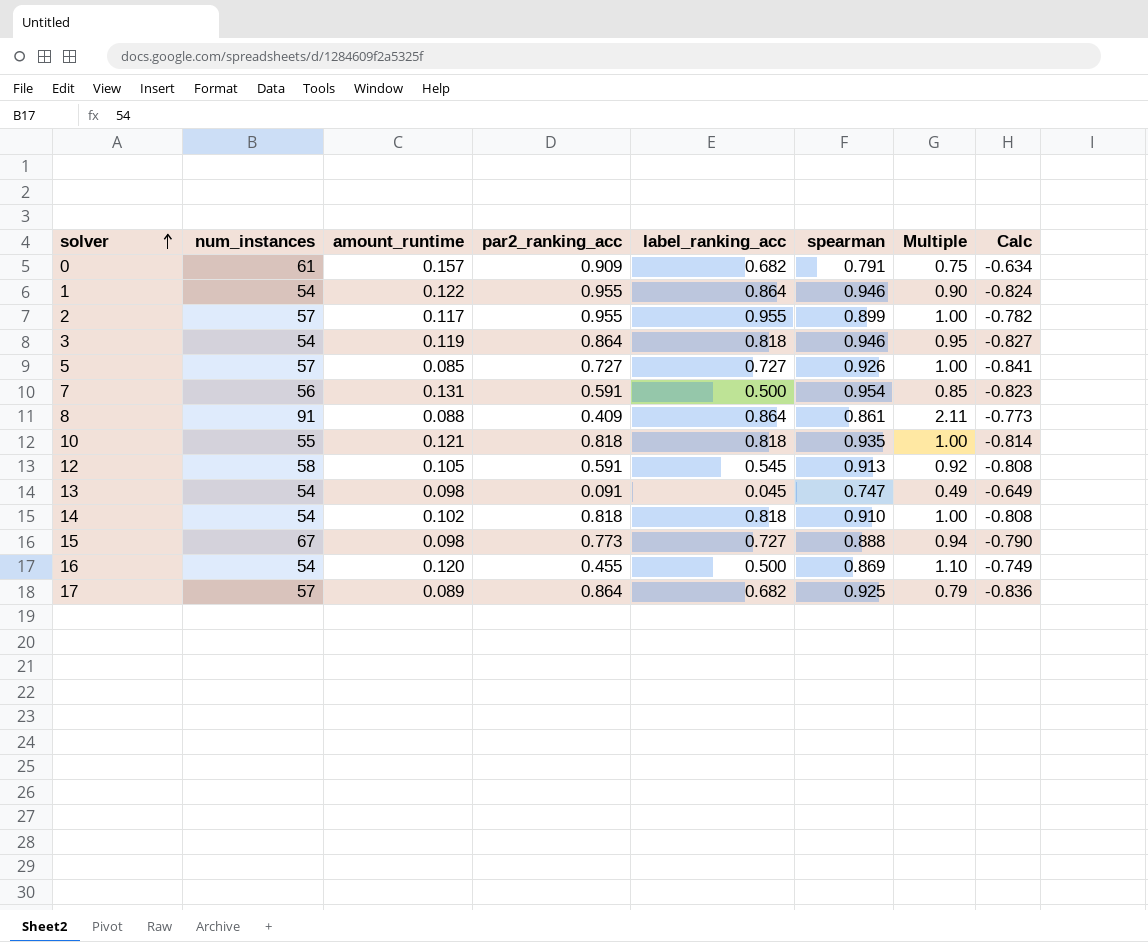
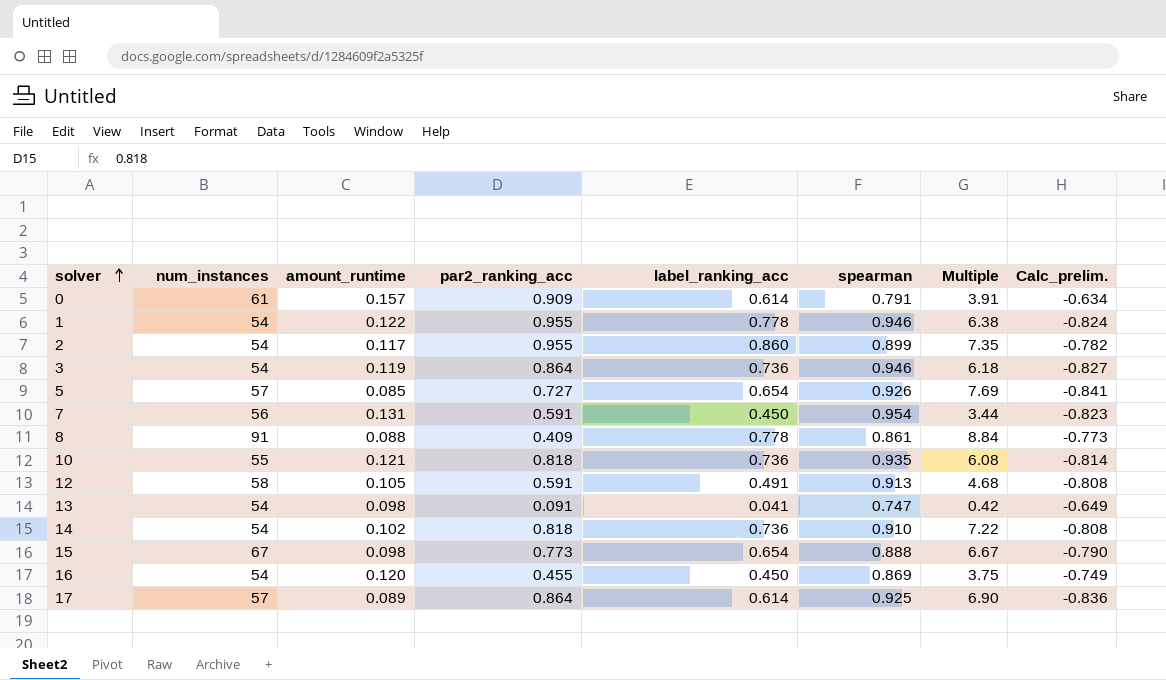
column Multiple | formula: [label_ranking_acc] / [par2_ranking_acc] -> [label_ranking_acc] / [amount_runtime]
column name: Calc -> Calc_prelim.
0 | label_ranking_acc: 0.682 -> 0.614
1 | label_ranking_acc: 0.864 -> 0.778
2 | num_instances: 57 -> 54
2 | label_ranking_acc: 0.955 -> 0.860
3 | label_ranking_acc: 0.818 -> 0.736
5 | label_ranking_acc: 0.727 -> 0.654
7 | label_ranking_acc: 0.500 -> 0.450
8 | label_ranking_acc: 0.864 -> 0.778
10 | label_ranking_acc: 0.818 -> 0.736
12 | label_ranking_acc: 0.545 -> 0.491
13 | label_ranking_acc: 0.045 -> 0.041
14 | label_ranking_acc: 0.818 -> 0.736
15 | label_ranking_acc: 0.727 -> 0.654
16 | label_ranking_acc: 0.500 -> 0.450
17 | label_ranking_acc: 0.682 -> 0.614

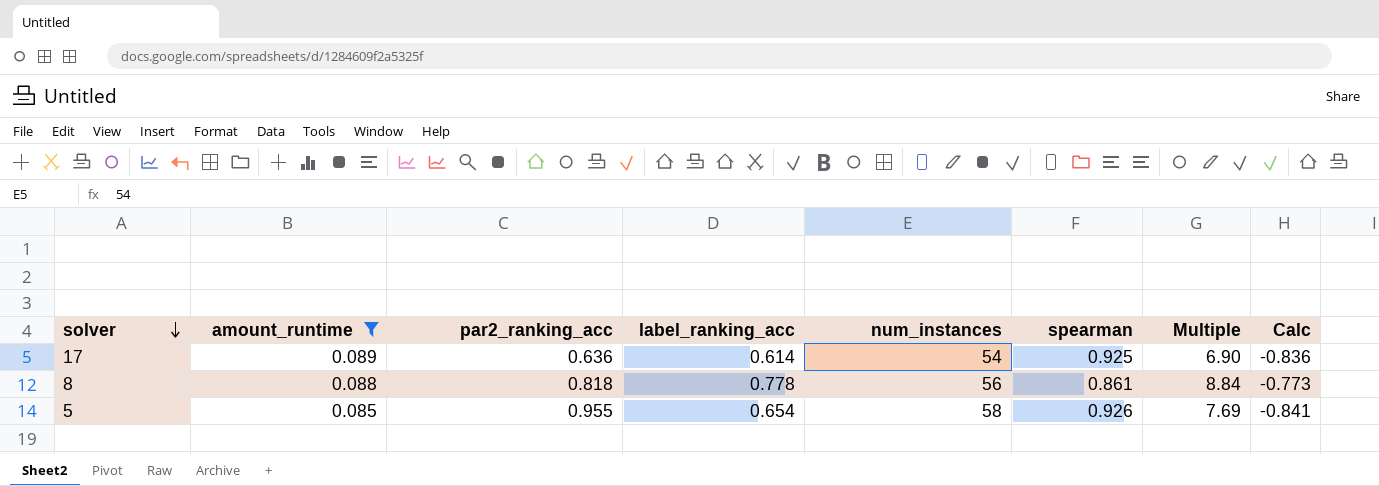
filter: none -> amount_runtime <= 0.089
row order: solver ascending -> solver descending
column num_instances | position: 2 -> 5
column name: Calc_prelim. -> Calc
17 | par2_ranking_acc: 0.864 -> 0.636
17 | num_instances: 57 -> 54
8 | par2_ranking_acc: 0.409 -> 0.818
8 | num_instances: 91 -> 56
5 | par2_ranking_acc: 0.727 -> 0.955
5 | num_instances: 57 -> 58

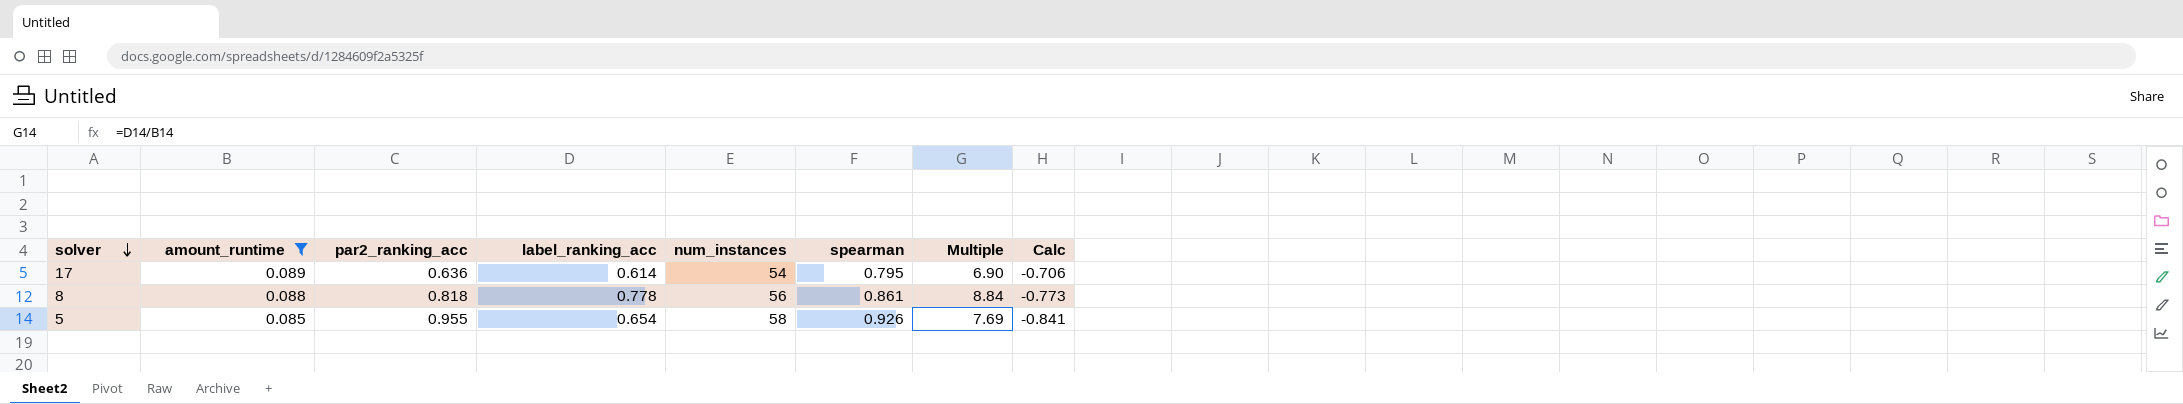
17 | spearman: 0.925 -> 0.795
17 | Calc: -0.836 -> -0.706

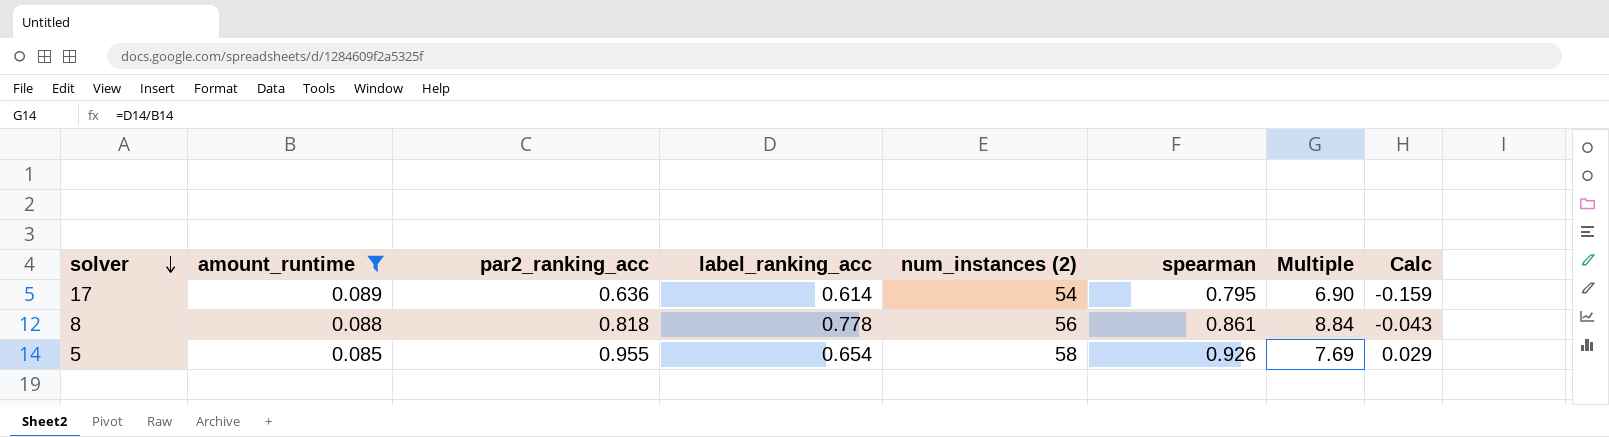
column name: num_instances -> num_instances (2)
column Calc | formula: [amount_runtime] - [spearman] -> [par2_ranking_acc] - [spearman]

